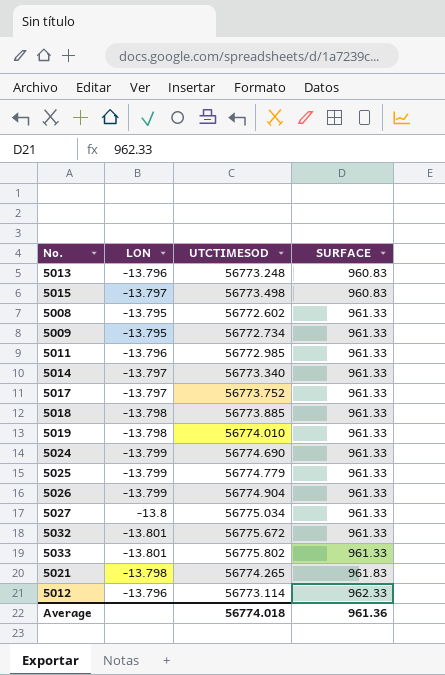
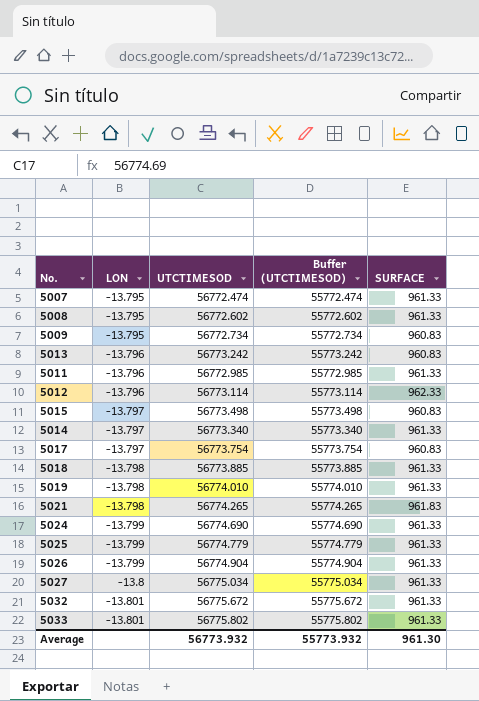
row order: SURFACE ascending -> LON descending
column Buffer (UTCTIMESOD) | formula: none -> [UTCTIMESOD] - 1000
row 5007: none -> -13.795 | 56772.474 | 55772.474 | 961.33
5009 | SURFACE: 961.33 -> 960.83
5013 | UTCTIMESOD: 56773.248 -> 56773.242
5017 | UTCTIMESOD: 56773.752 -> 56773.754
5017 | SURFACE: 961.33 -> 960.83
Average | UTCTIMESOD: 56774.018 -> 56773.932
Average | SURFACE: 961.36 -> 961.30

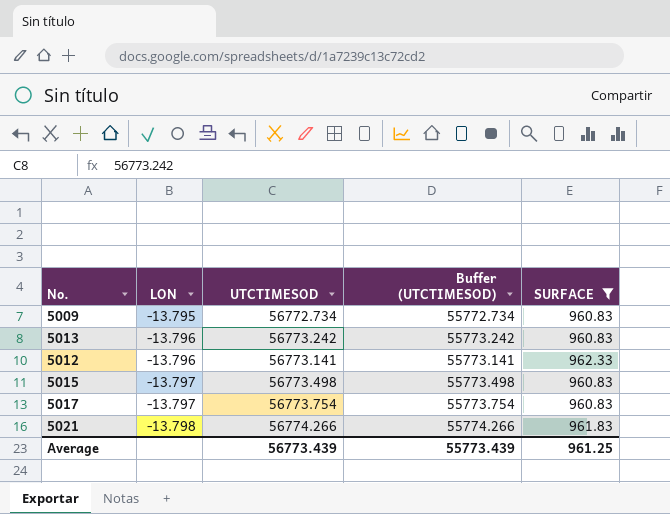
filter: none -> SURFACE != 961.33
5012 | UTCTIMESOD: 56773.114 -> 56773.141
5012 | Buffer (UTCTIMESOD): 55773.114 -> 55773.141
5021 | UTCTIMESOD: 56774.265 -> 56774.266
5021 | Buffer (UTCTIMESOD): 55774.265 -> 55774.266
Average | UTCTIMESOD: 56773.932 -> 56773.439
Average | Buffer (UTCTIMESOD): 55773.932 -> 55773.439
Average | SURFACE: 961.30 -> 961.25

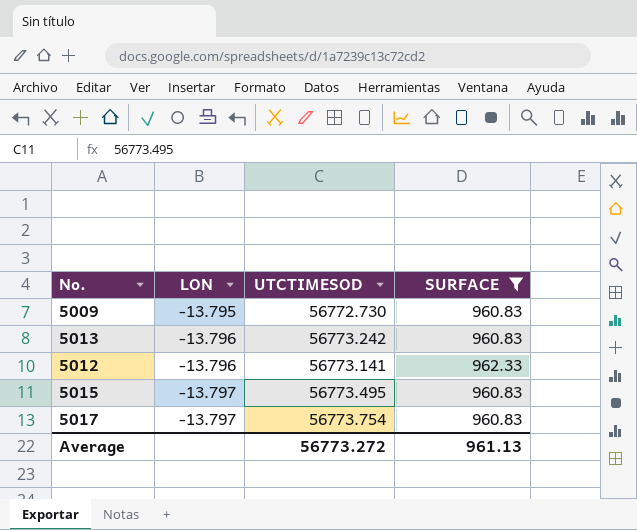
column Buffer (UTCTIMESOD) | formula: [UTCTIMESOD] - 1000 -> none
row 5021: -13.798 | 56774.266 | 55774.266 | 961.83 -> none
5009 | UTCTIMESOD: 56772.734 -> 56772.730
5015 | UTCTIMESOD: 56773.498 -> 56773.495
Average | UTCTIMESOD: 56773.439 -> 56773.272
Average | SURFACE: 961.25 -> 961.13

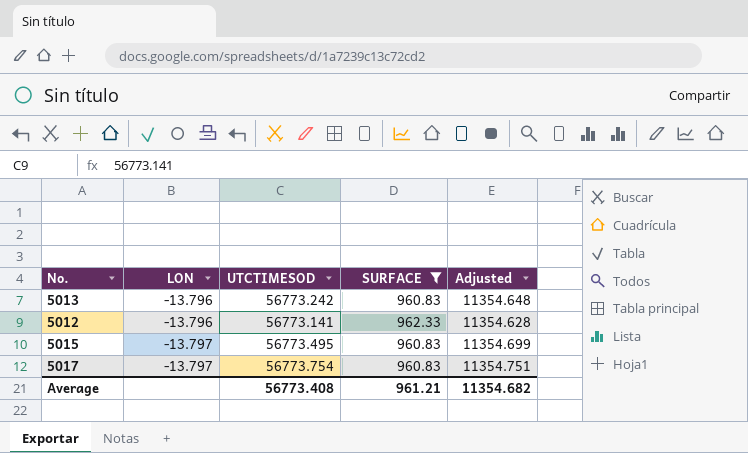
column Adjusted | formula: none -> [UTCTIMESOD] * 0.2
row 5009: -13.795 | 56772.730 | 960.83 -> none
Average | UTCTIMESOD: 56773.272 -> 56773.408
Average | SURFACE: 961.13 -> 961.21

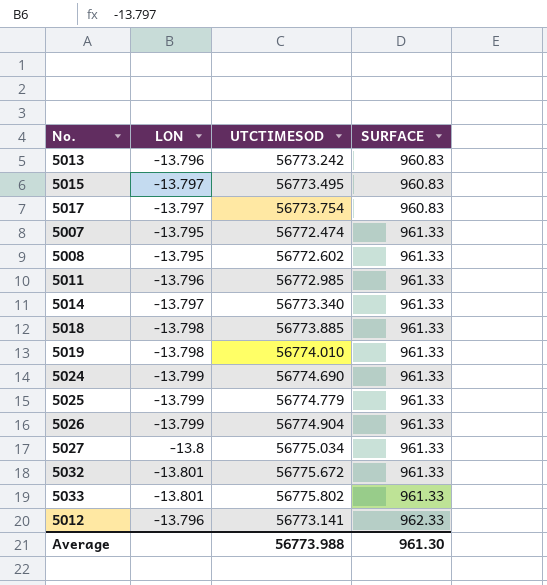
filter: SURFACE != 961.33 -> none
row order: LON descending -> SURFACE ascending
column Adjusted | formula: [UTCTIMESOD] * 0.2 -> none
Average | UTCTIMESOD: 56773.408 -> 56773.988
Average | SURFACE: 961.21 -> 961.30

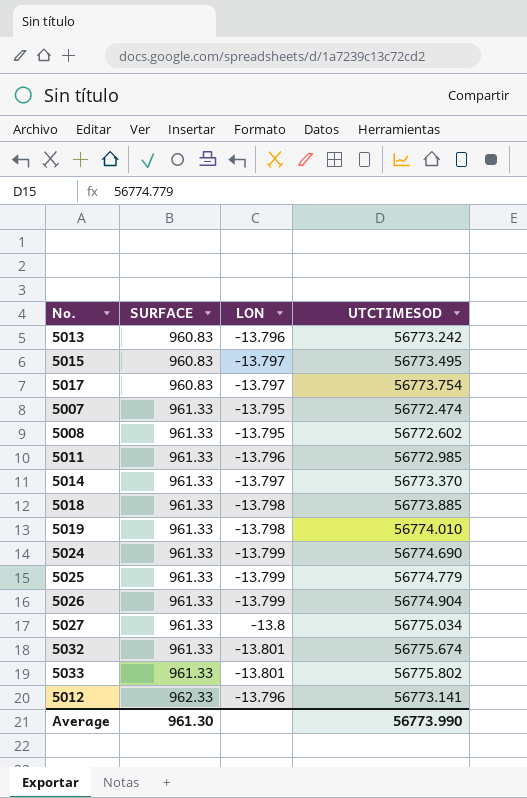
column SURFACE | position: 4 -> 2
5014 | UTCTIMESOD: 56773.340 -> 56773.370
5032 | UTCTIMESOD: 56775.672 -> 56775.674
Average | UTCTIMESOD: 56773.988 -> 56773.990

